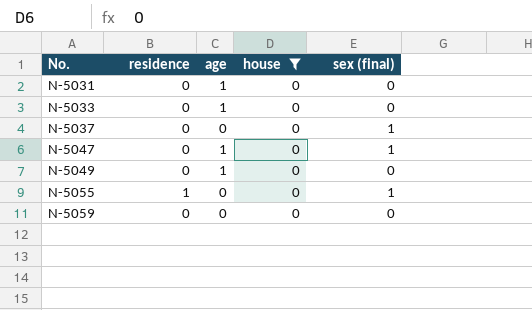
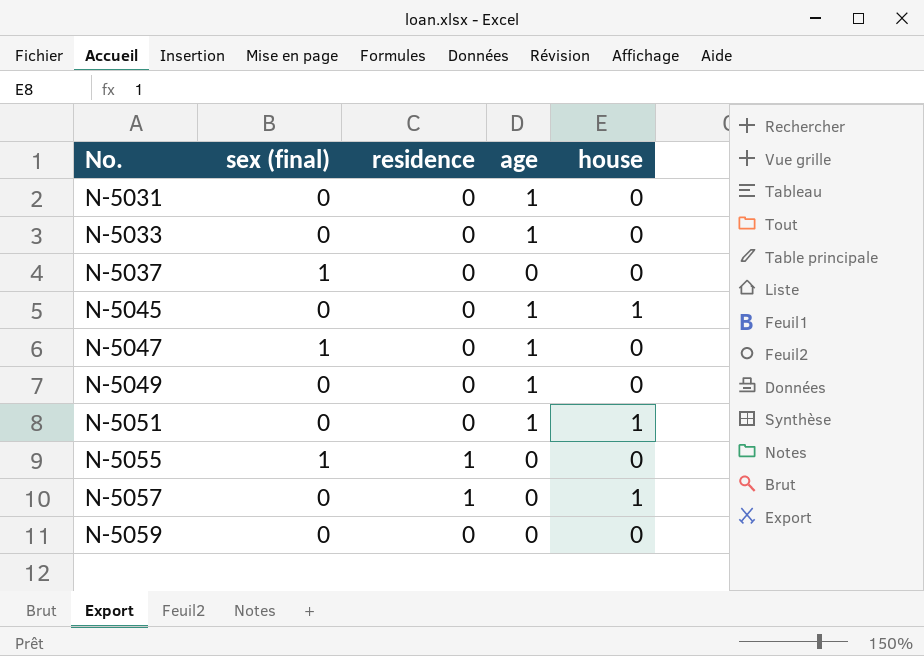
filter: house = 0 -> none
column sex (final) | position: 5 -> 2

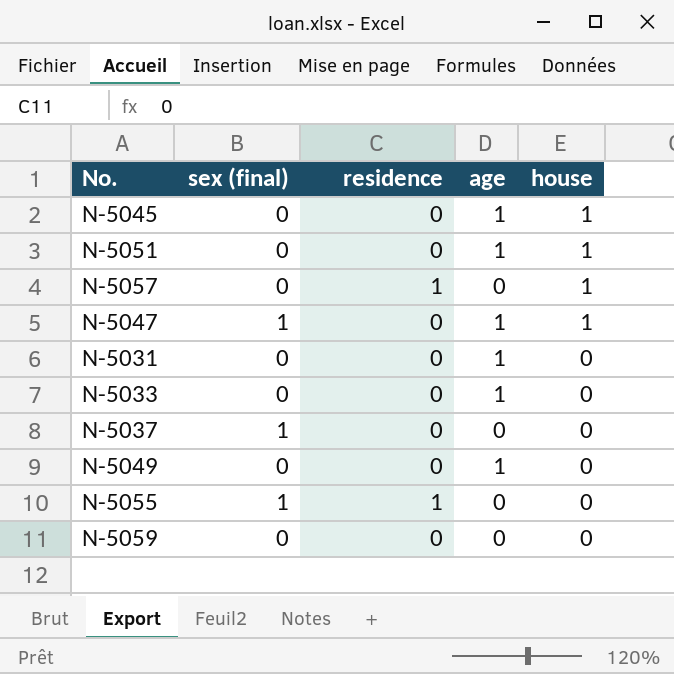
row order: No. ascending -> house descending
N-5047 | house: 0 -> 1

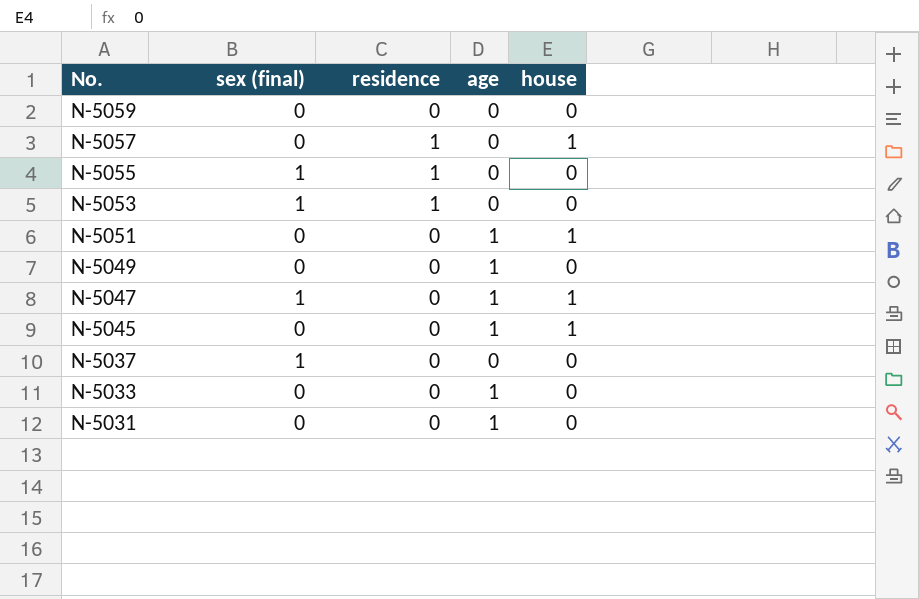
row order: house descending -> No. descending
row N-5053: none -> 1 | 1 | 0 | 0

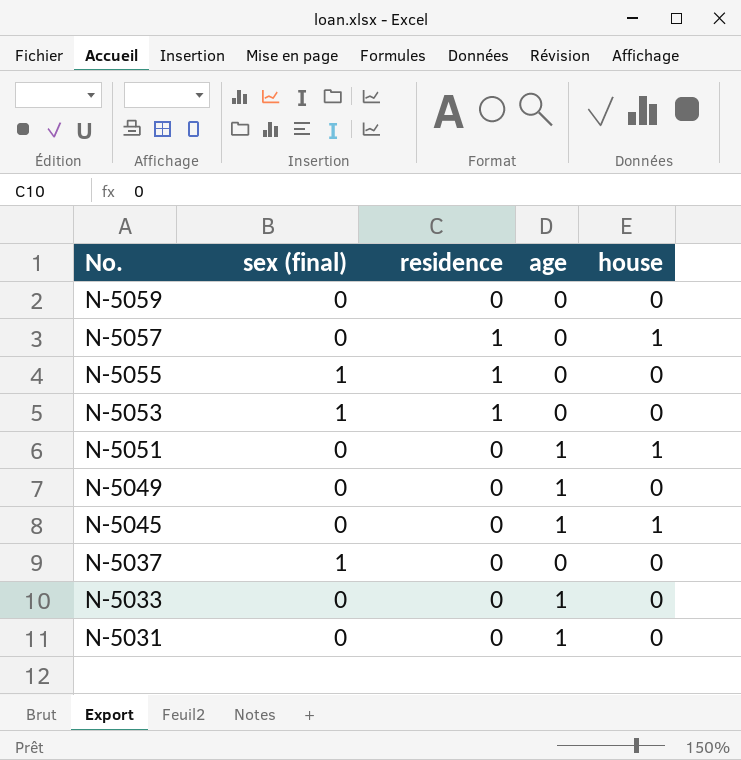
row N-5047: 1 | 0 | 1 | 1 -> none

